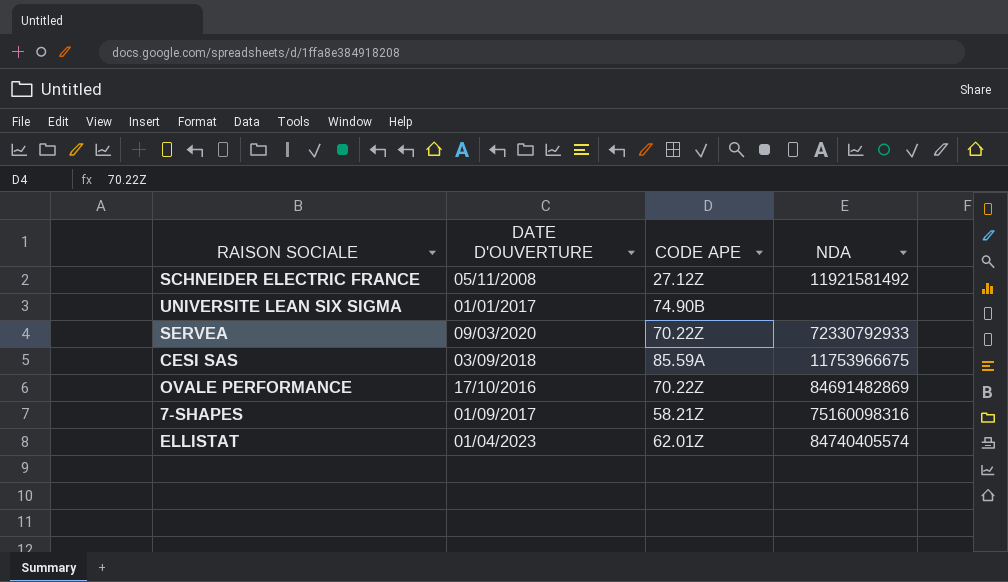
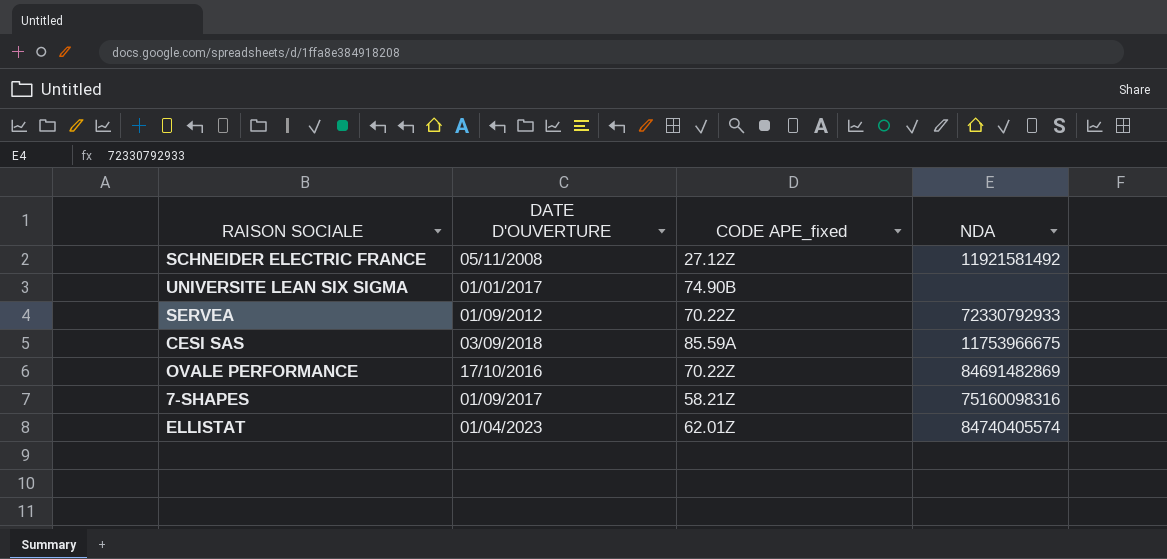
column name: CODE APE -> CODE APE_fixed
SERVEA | DATE D'OUVERTURE: 09/03/2020 -> 01/09/2012

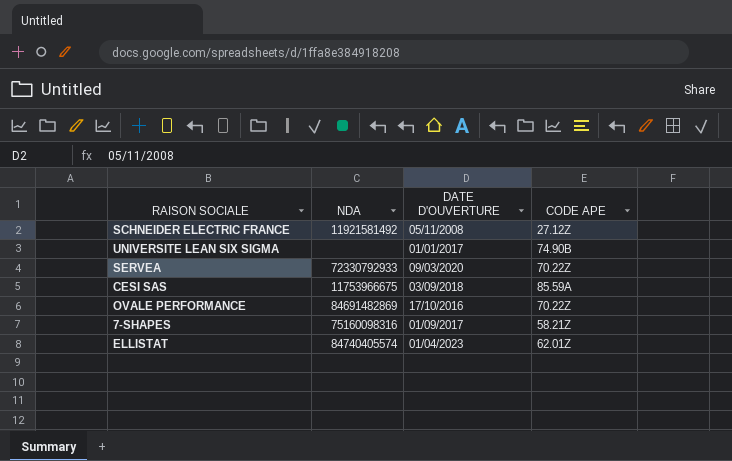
column NDA | position: 4 -> 2
column name: CODE APE_fixed -> CODE APE
SERVEA | DATE D'OUVERTURE: 01/09/2012 -> 09/03/2020

